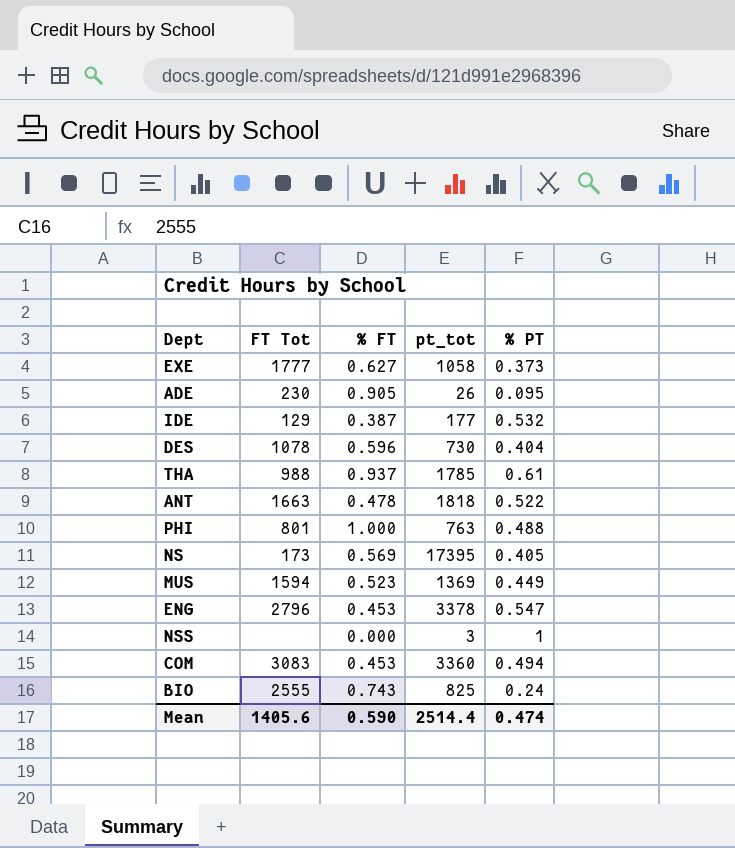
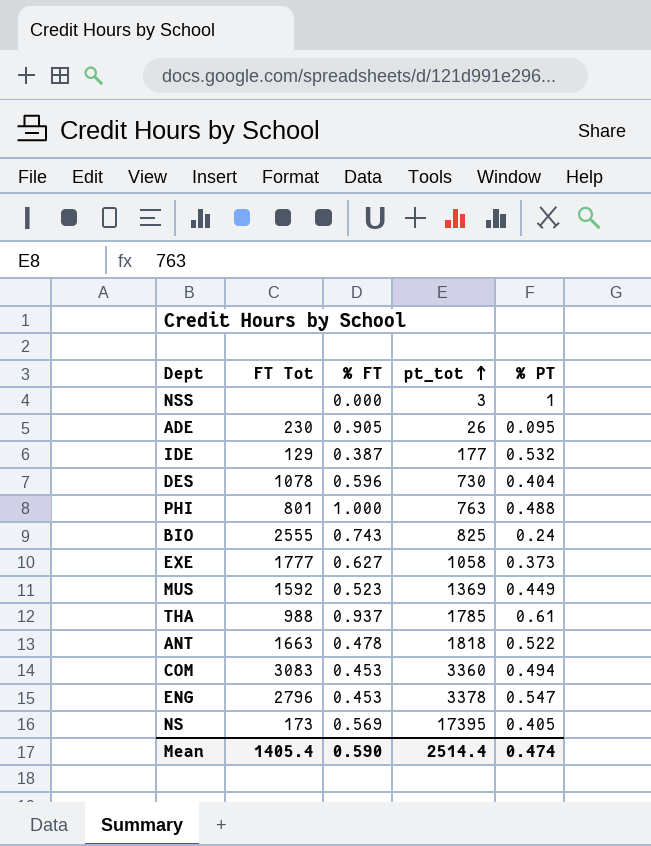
row order: none -> pt_tot ascending
MUS | FT Tot: 1594 -> 1592
Mean | FT Tot: 1405.6 -> 1405.4

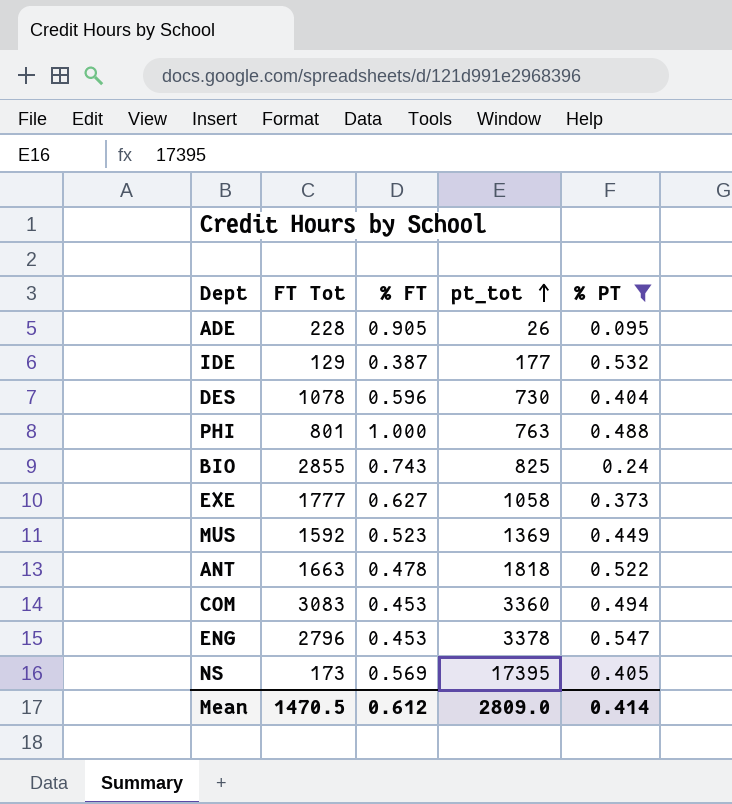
filter: none -> % PT <= 0.547
ADE | FT Tot: 230 -> 228
BIO | FT Tot: 2555 -> 2855
Mean | FT Tot: 1405.4 -> 1470.5
Mean | % FT: 0.590 -> 0.612
Mean | pt_tot: 2514.4 -> 2809.0
Mean | % PT: 0.474 -> 0.414

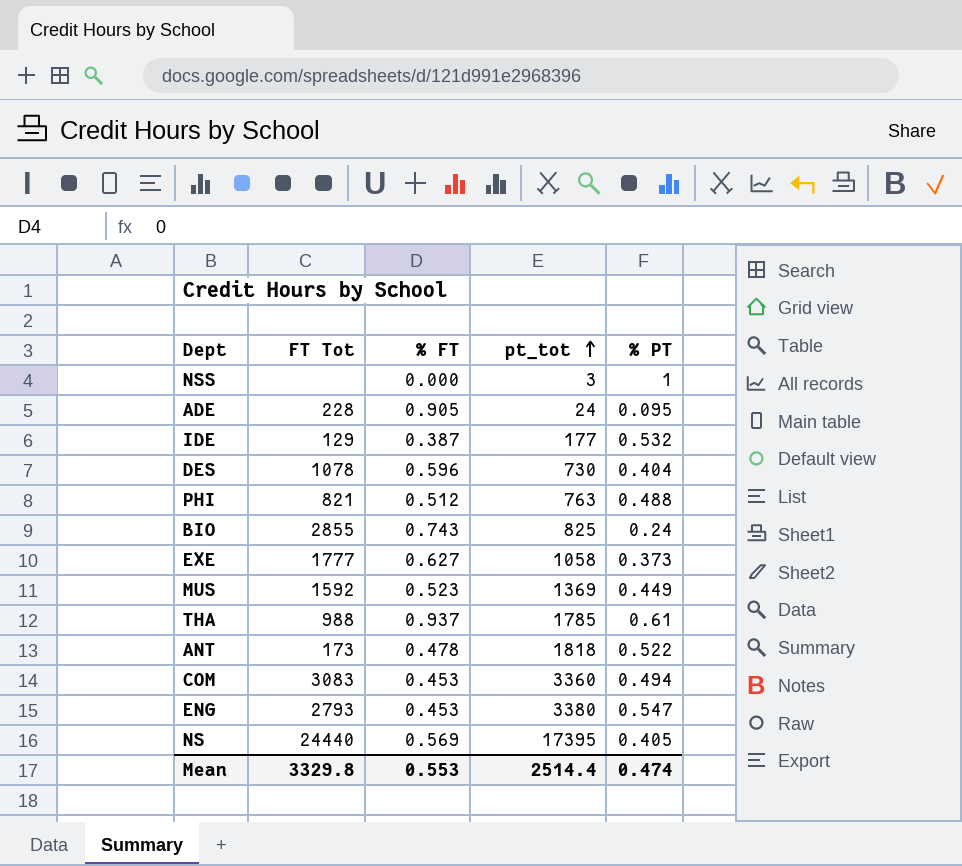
filter: % PT <= 0.547 -> none
ADE | pt_tot: 26 -> 24
PHI | FT Tot: 801 -> 821
PHI | % FT: 1.000 -> 0.512
ANT | FT Tot: 1663 -> 173
ENG | FT Tot: 2796 -> 2793
ENG | pt_tot: 3378 -> 3380
NS | FT Tot: 173 -> 24440
Mean | FT Tot: 1470.5 -> 3329.8
Mean | % FT: 0.612 -> 0.553
Mean | pt_tot: 2809.0 -> 2514.4
Mean | % PT: 0.414 -> 0.474

